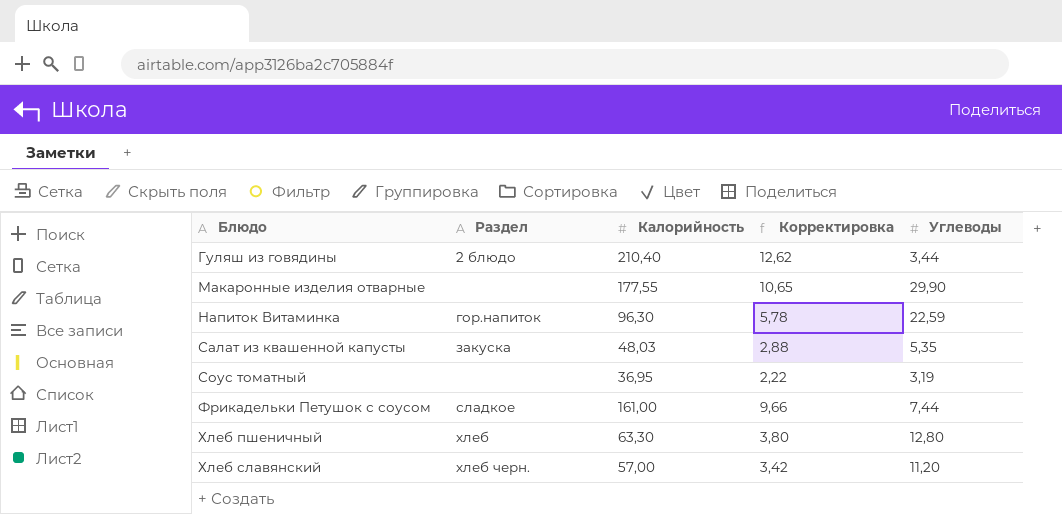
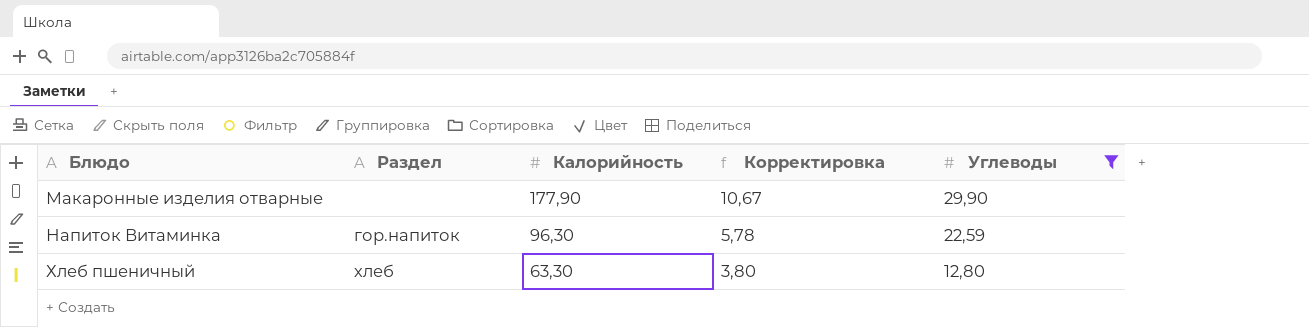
filter: none -> Углеводы >= 12,80
Макаронные изделия отварные | Калорийность: 177,55 -> 177,90
Макаронные изделия отварные | Корректировка: 10,65 -> 10,67

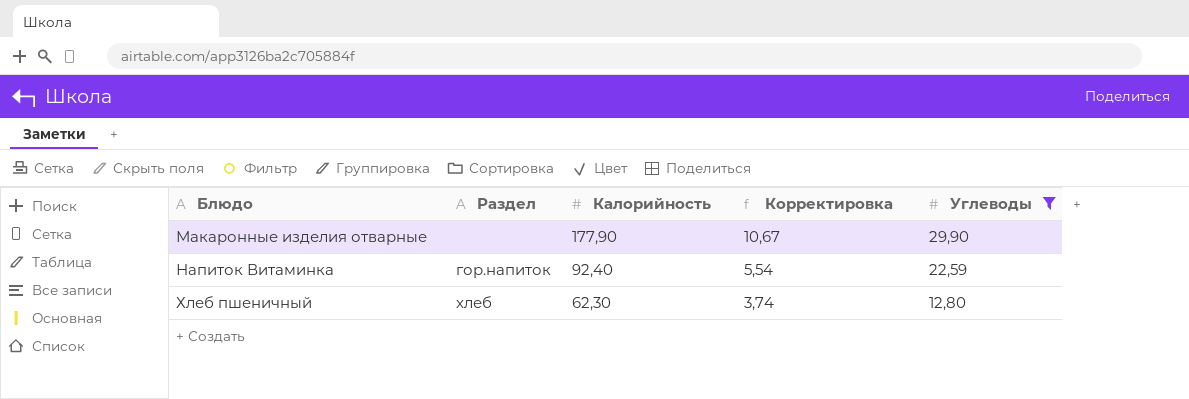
Напиток Витаминка | Калорийность: 96,30 -> 92,40
Напиток Витаминка | Корректировка: 5,78 -> 5,54
Хлеб пшеничный | Калорийность: 63,30 -> 62,30
Хлеб пшеничный | Корректировка: 3,80 -> 3,74

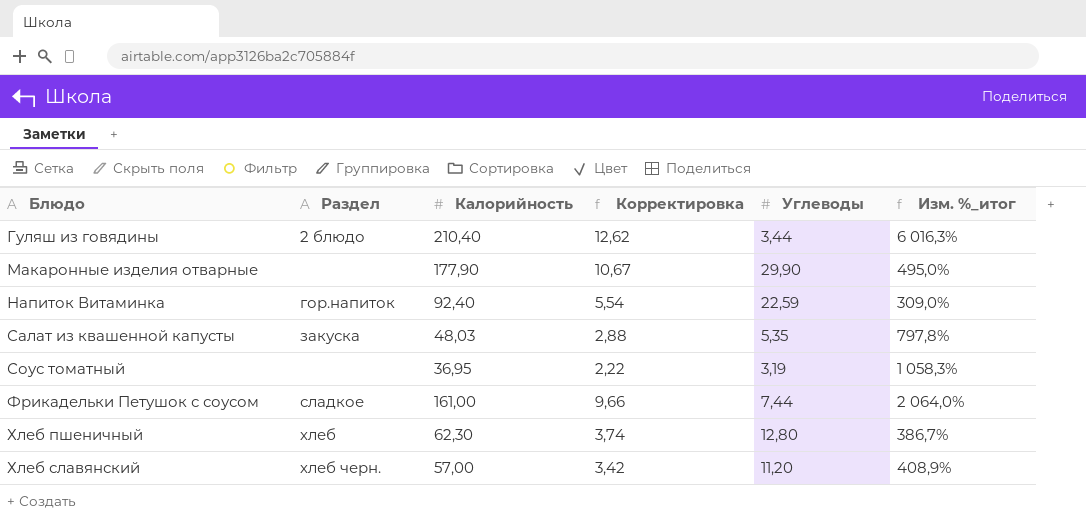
filter: Углеводы >= 12,80 -> none
column Изм. %_итог | formula: none -> ([Калорийность] - [Углеводы]) / [Углеводы]

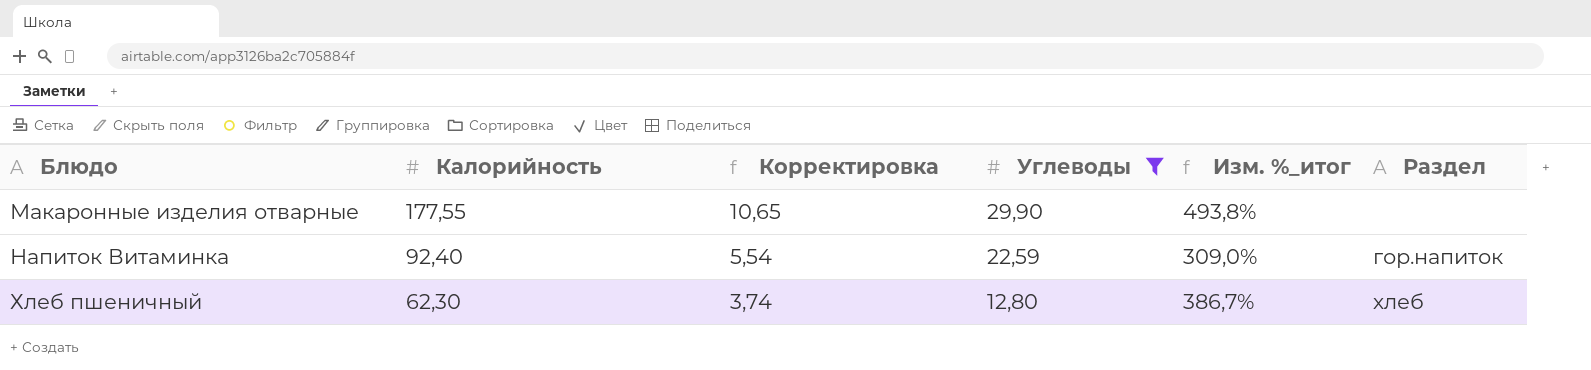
filter: none -> Углеводы >= 12,80
column Раздел | position: 2 -> 6
Макаронные изделия отварные | Калорийность: 177,90 -> 177,55
Макаронные изделия отварные | Корректировка: 10,67 -> 10,65
Макаронные изделия отварные | Изм. %_итог: 495,0% -> 493,8%

